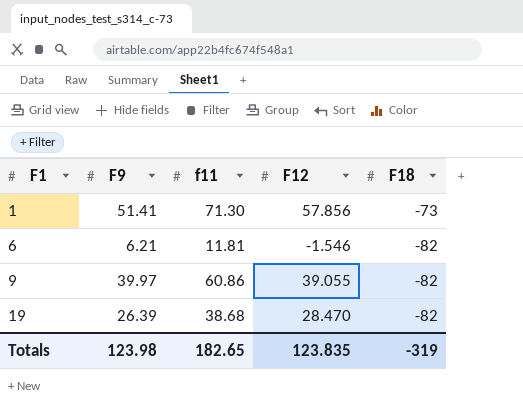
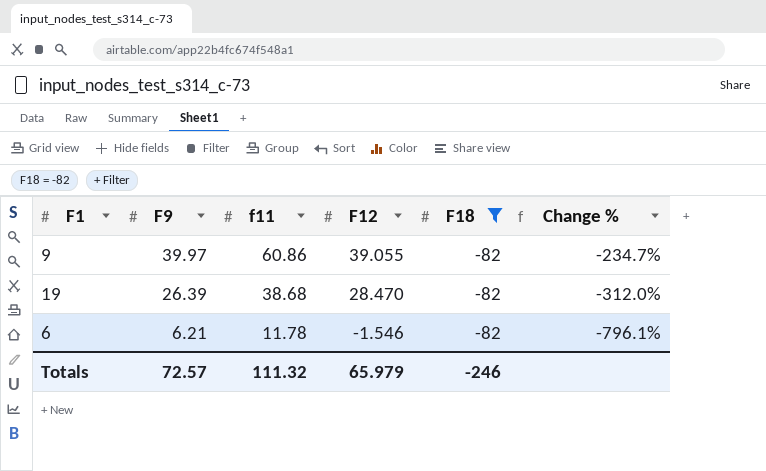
filter: none -> F18 = -82
row order: F1 ascending -> F9 descending
column Change % | formula: none -> ([F18] - [f11]) / [f11]
6 | f11: 11.81 -> 11.78
Totals | F9: 123.98 -> 72.57
Totals | f11: 182.65 -> 111.32
Totals | F12: 123.835 -> 65.979
Totals | F18: -319 -> -246

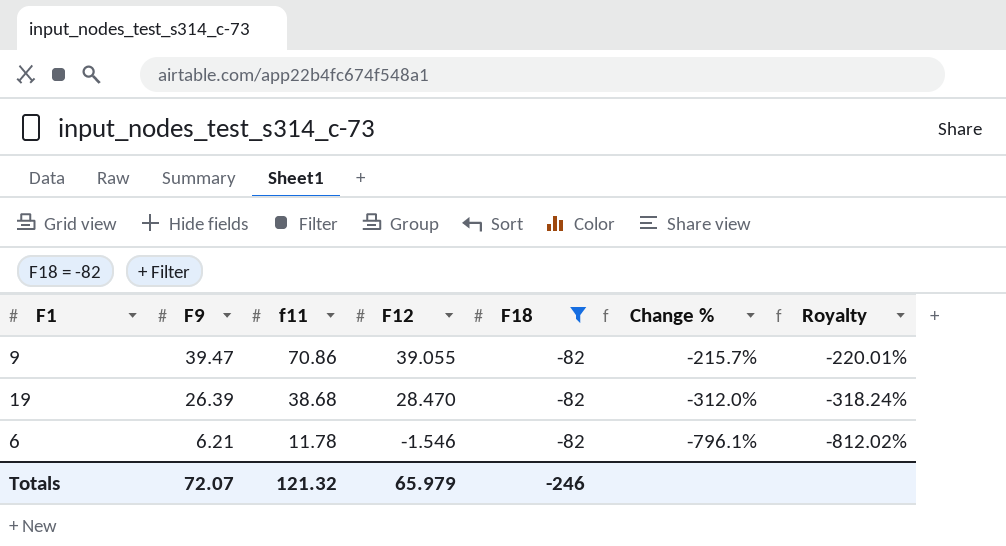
column Royalty | formula: none -> [Change %] * 1.02
9 | F9: 39.97 -> 39.47
9 | f11: 60.86 -> 70.86
9 | Change %: -234.7% -> -215.7%
Totals | F9: 72.57 -> 72.07
Totals | f11: 111.32 -> 121.32

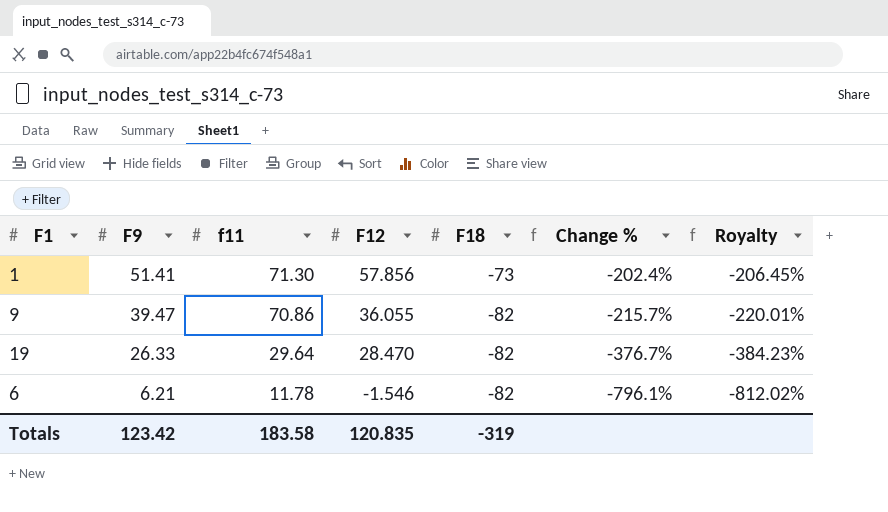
filter: F18 = -82 -> none
9 | F12: 39.055 -> 36.055
19 | F9: 26.39 -> 26.33
19 | f11: 38.68 -> 29.64
19 | Change %: -312.0% -> -376.7%
19 | Royalty: -318.24% -> -384.23%
Totals | F9: 72.07 -> 123.42
Totals | f11: 121.32 -> 183.58
Totals | F12: 65.979 -> 120.835
Totals | F18: -246 -> -319

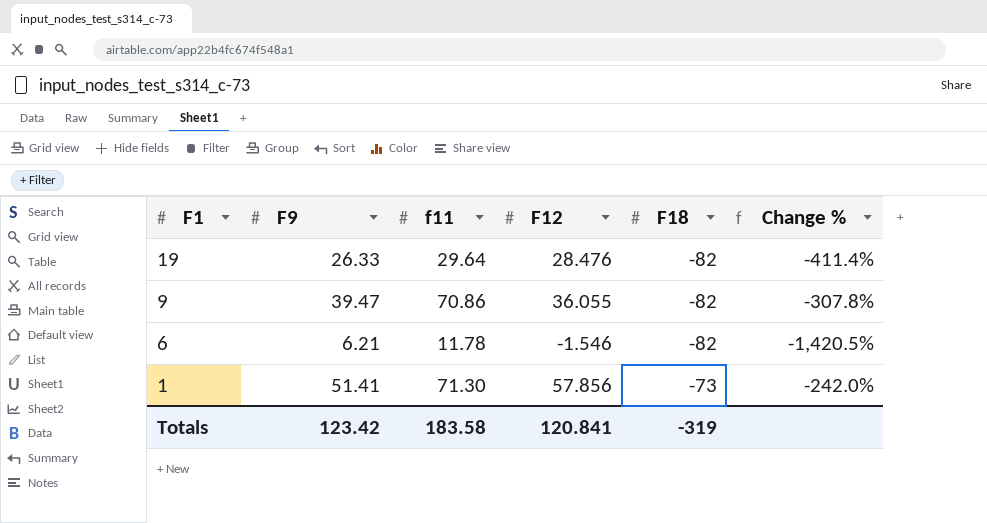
row order: F9 descending -> F1 descending
column Royalty | formula: [Change %] * 1.02 -> none
column Change % | formula: ([F18] - [f11]) / [f11] -> ([F18] - [F9]) / [F9]
19 | F12: 28.470 -> 28.476
Totals | F12: 120.835 -> 120.841

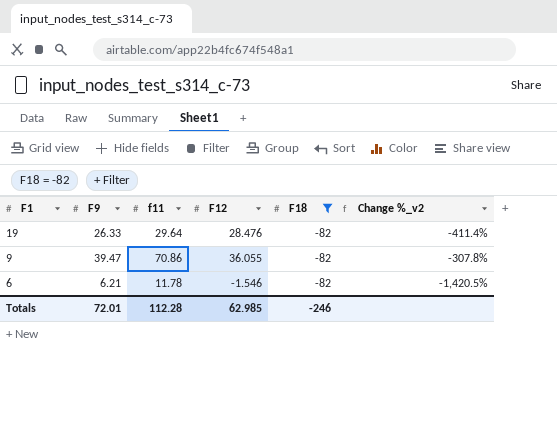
filter: none -> F18 = -82
column name: Change % -> Change %_v2
Totals | F9: 123.42 -> 72.01
Totals | f11: 183.58 -> 112.28
Totals | F12: 120.841 -> 62.985
Totals | F18: -319 -> -246

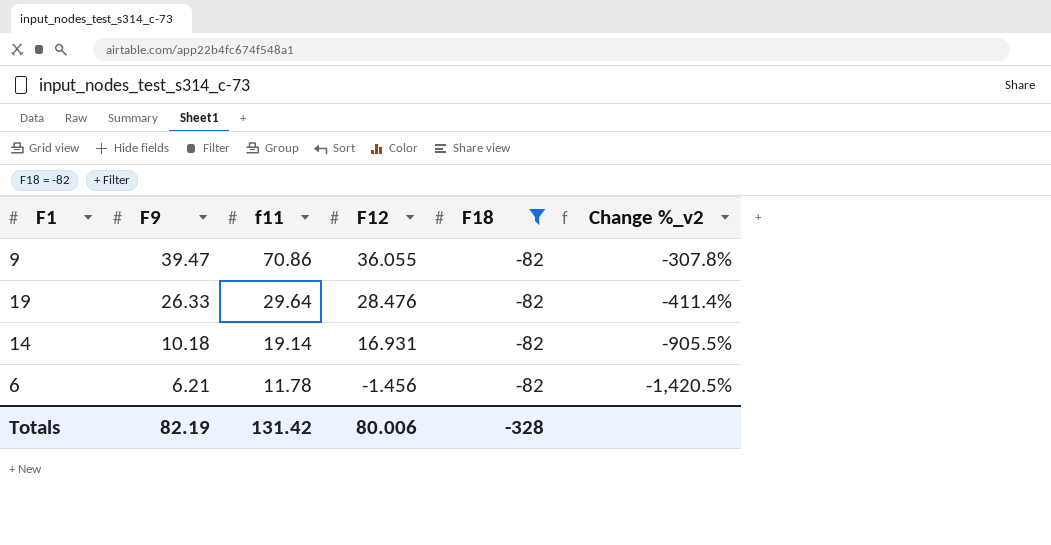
row order: F1 descending -> F9 descending
row 14: none -> 10.18 | 19.14 | 16.931 | -82 | -905.5%
6 | F12: -1.546 -> -1.456
Totals | F9: 72.01 -> 82.19
Totals | f11: 112.28 -> 131.42
Totals | F12: 62.985 -> 80.006
Totals | F18: -246 -> -328

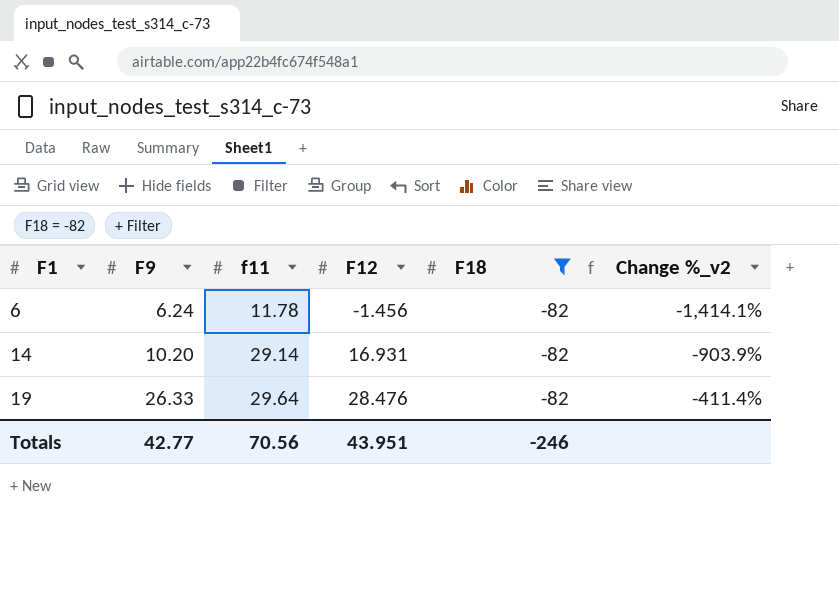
row order: F9 descending -> F1 ascending
row 9: 39.47 | 70.86 | 36.055 | -82 | -307.8% -> none
6 | F9: 6.21 -> 6.24
6 | Change %_v2: -1,420.5% -> -1,414.1%
14 | F9: 10.18 -> 10.20
14 | f11: 19.14 -> 29.14
14 | Change %_v2: -905.5% -> -903.9%
Totals | F9: 82.19 -> 42.77
Totals | f11: 131.42 -> 70.56
Totals | F12: 80.006 -> 43.951
Totals | F18: -328 -> -246

